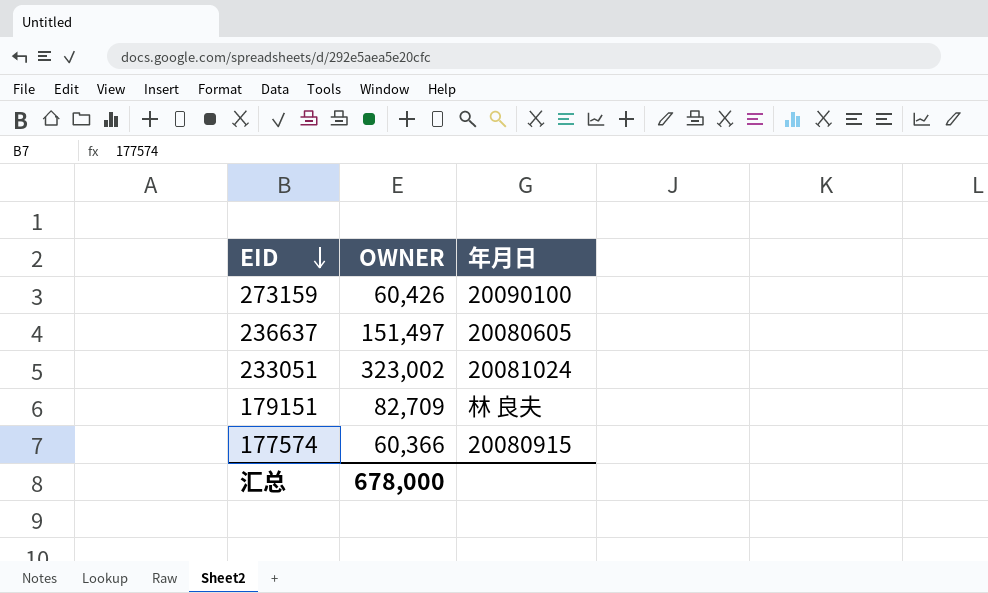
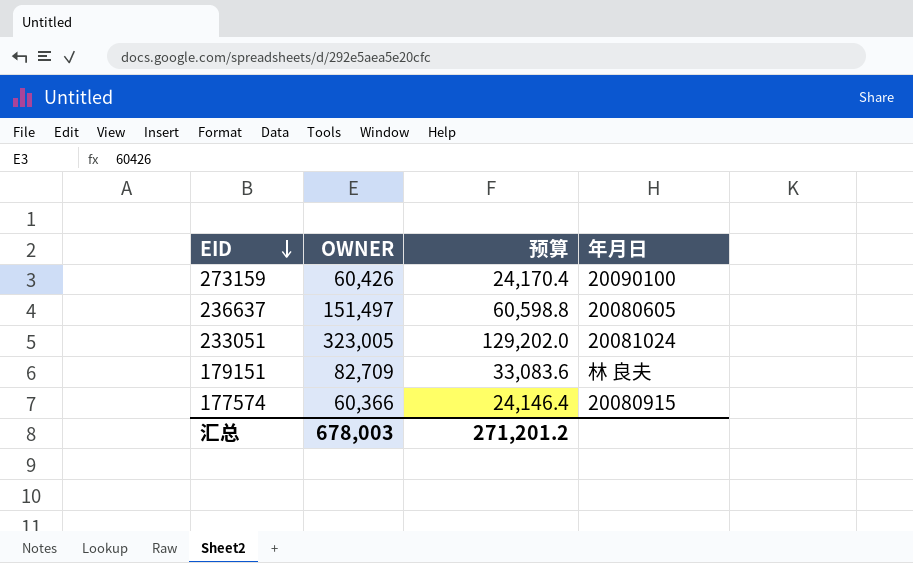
column 预算 | formula: none -> [OWNER] * 0.4
233051 | OWNER: 323,002 -> 323,005
汇总 | OWNER: 678,000 -> 678,003

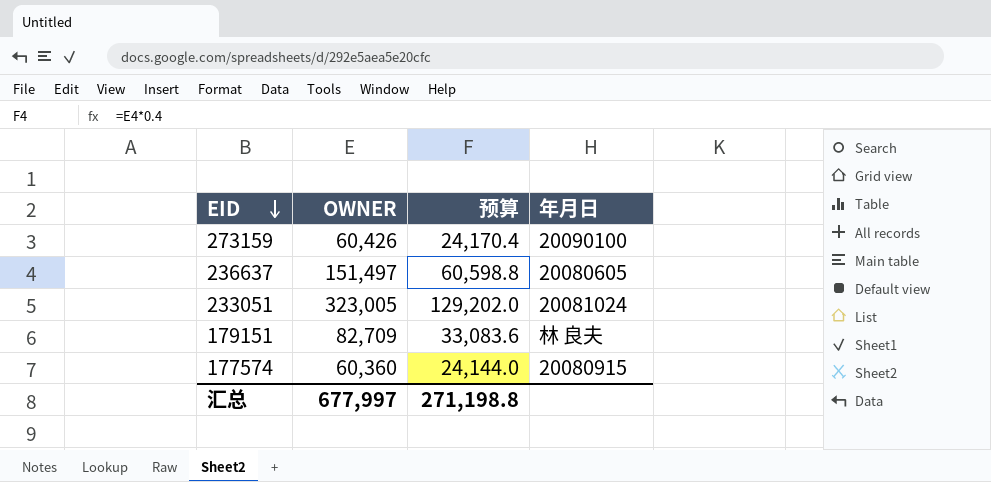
177574 | OWNER: 60,366 -> 60,360
177574 | 预算: 24,146.4 -> 24,144.0
汇总 | OWNER: 678,003 -> 677,997
汇总 | 预算: 271,201.2 -> 271,198.8

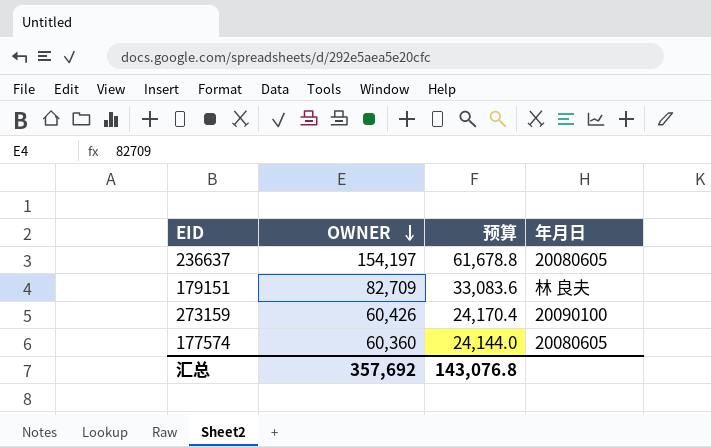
row order: EID descending -> OWNER descending
row 233051: 323,005 | 129,202.0 | 20081024 -> none
236637 | OWNER: 151,497 -> 154,197
236637 | 预算: 60,598.8 -> 61,678.8
177574 | 年月日: 20080915 -> 20080605
汇总 | OWNER: 677,997 -> 357,692
汇总 | 预算: 271,198.8 -> 143,076.8

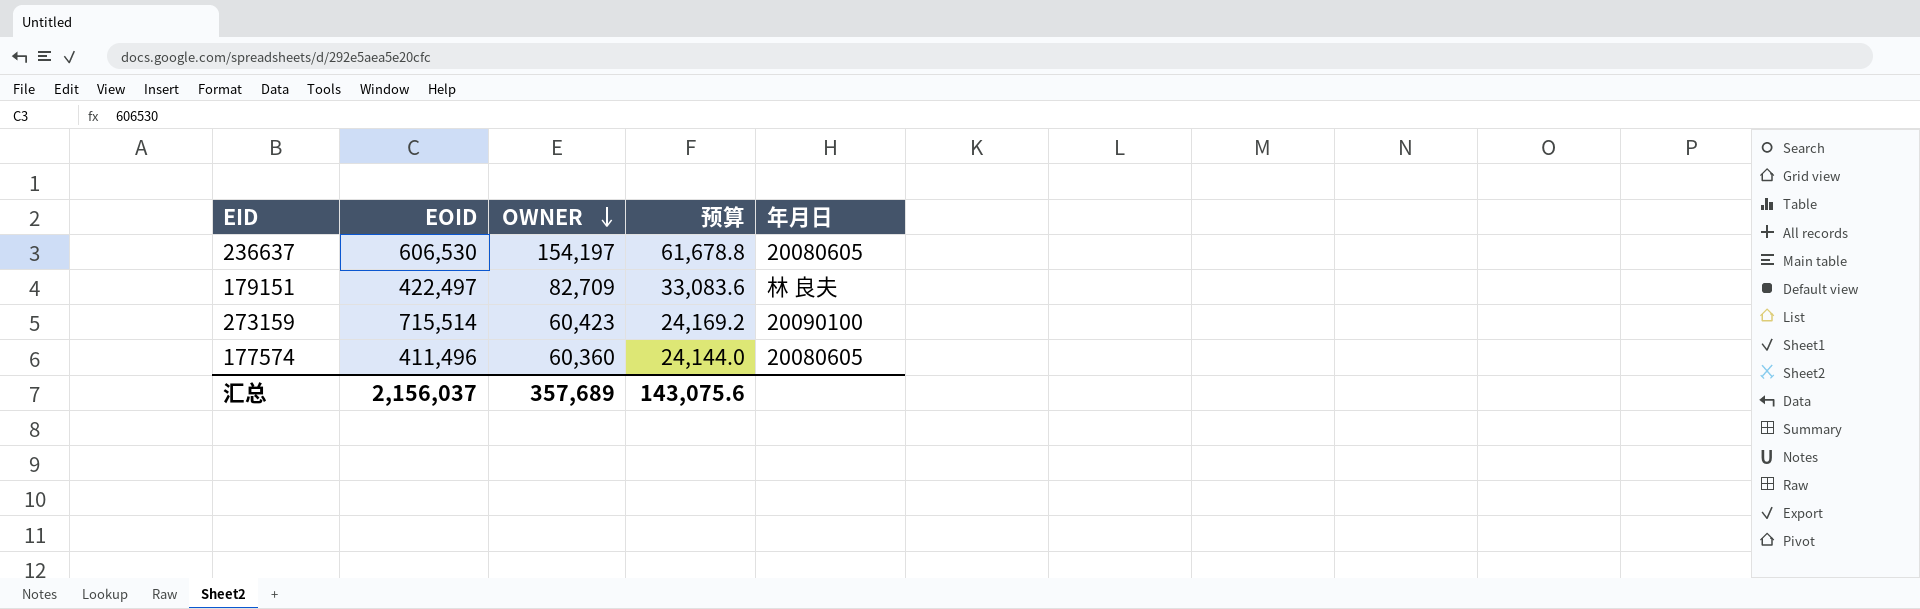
column EOID | position: none -> 2
273159 | OWNER: 60,426 -> 60,423
273159 | 预算: 24,170.4 -> 24,169.2
汇总 | OWNER: 357,692 -> 357,689
汇总 | 预算: 143,076.8 -> 143,075.6

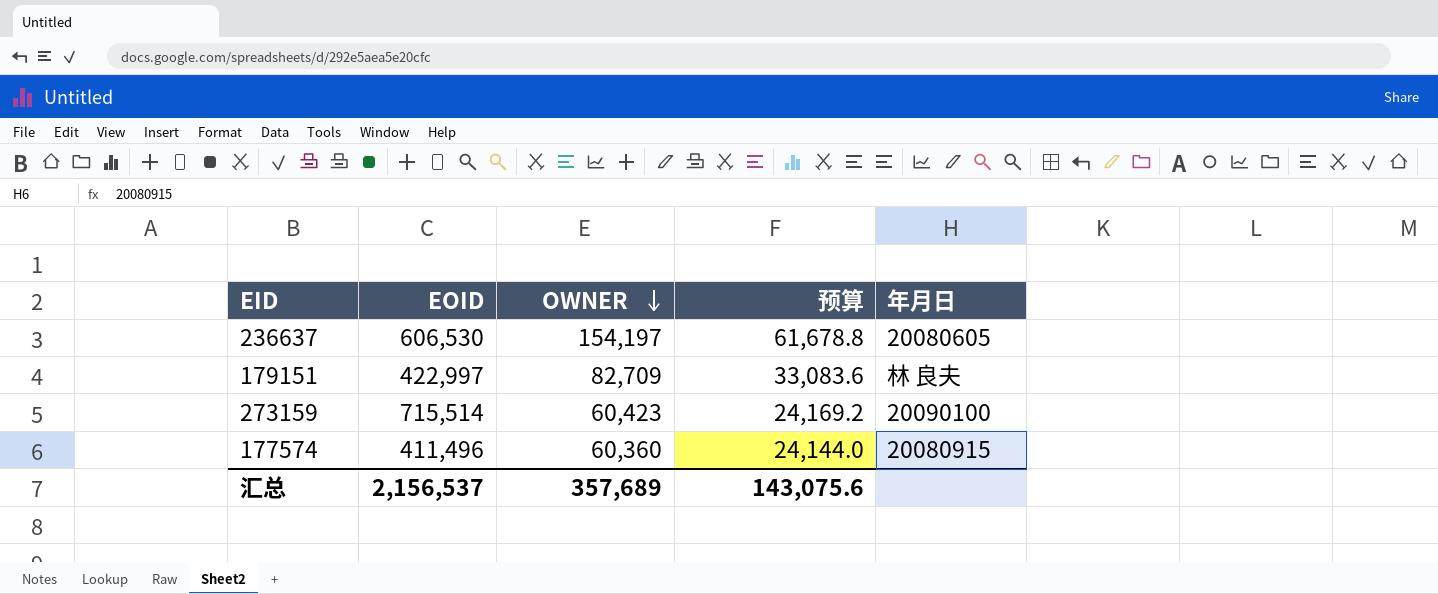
179151 | EOID: 422,497 -> 422,997
177574 | 年月日: 20080605 -> 20080915
汇总 | EOID: 2,156,037 -> 2,156,537

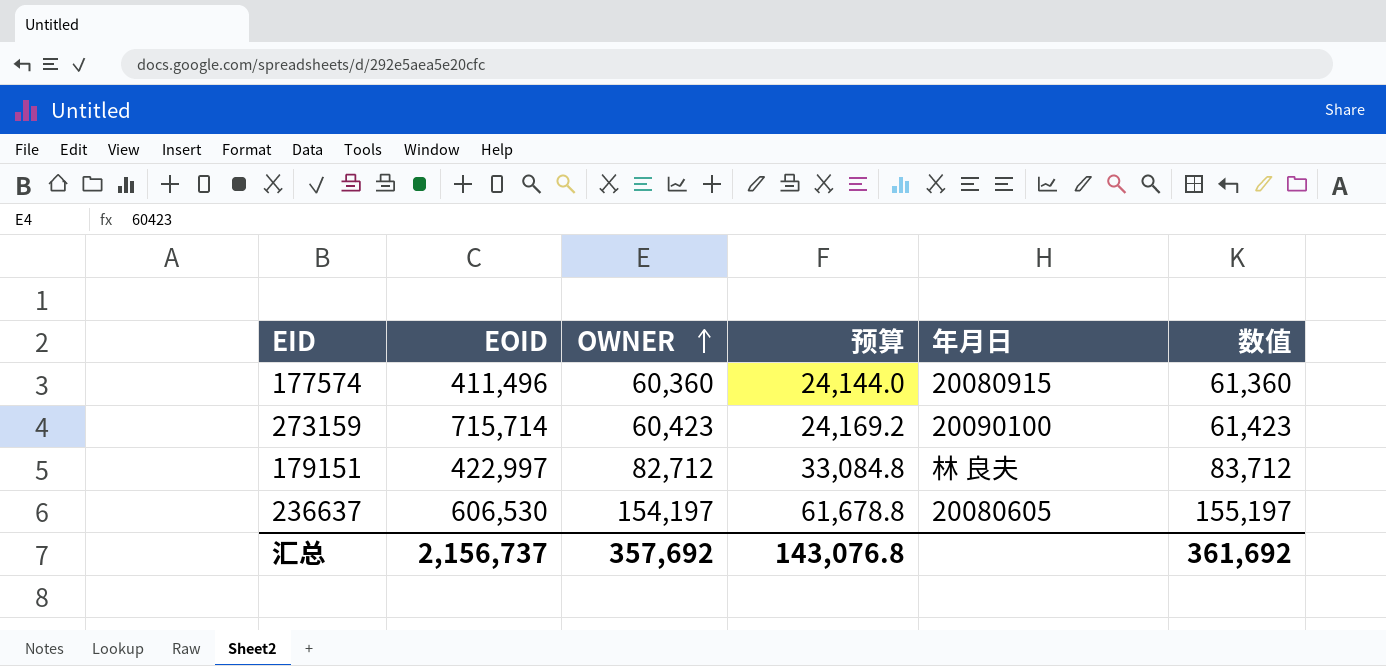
row order: OWNER descending -> OWNER ascending
column 数值 | formula: none -> [OWNER] + 1000
273159 | EOID: 715,514 -> 715,714
179151 | OWNER: 82,709 -> 82,712
179151 | 预算: 33,083.6 -> 33,084.8
汇总 | EOID: 2,156,537 -> 2,156,737
汇总 | OWNER: 357,689 -> 357,692
汇总 | 预算: 143,075.6 -> 143,076.8

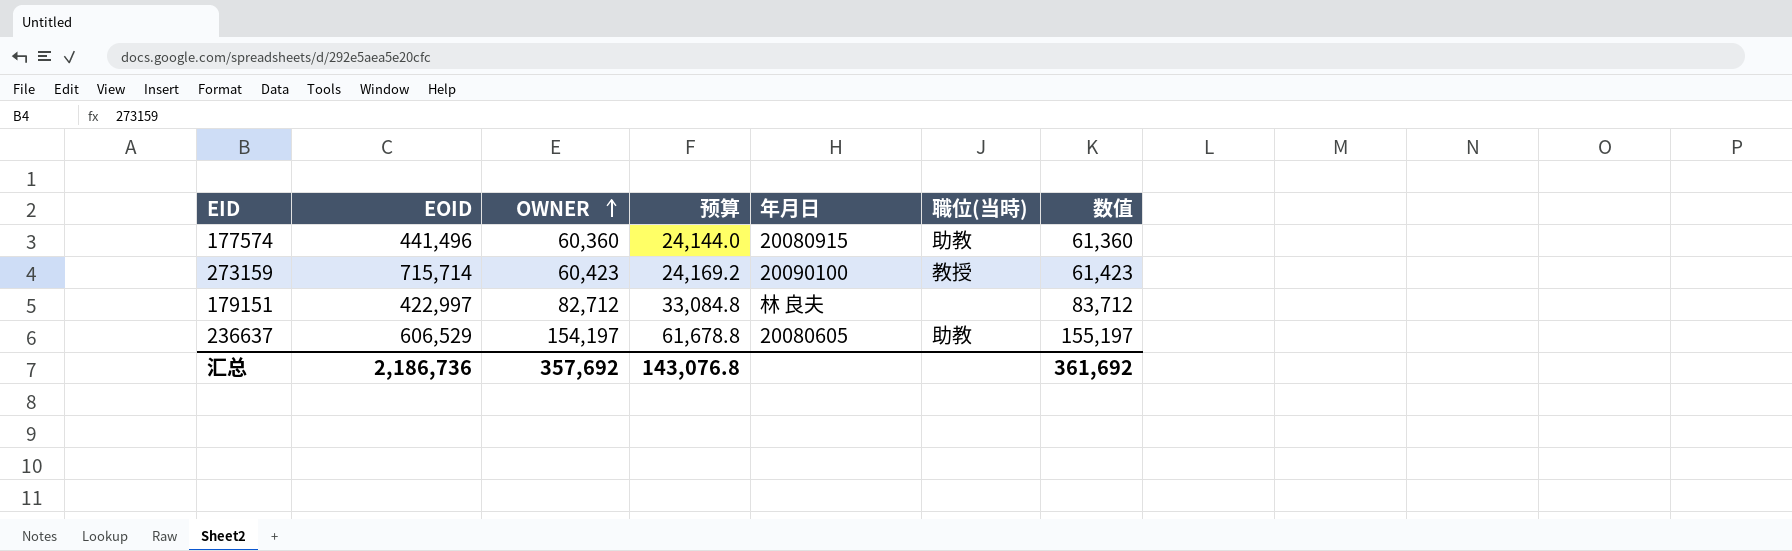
column 職位(当時) | position: none -> 6
177574 | EOID: 411,496 -> 441,496
236637 | EOID: 606,530 -> 606,529
汇总 | EOID: 2,156,737 -> 2,186,736

